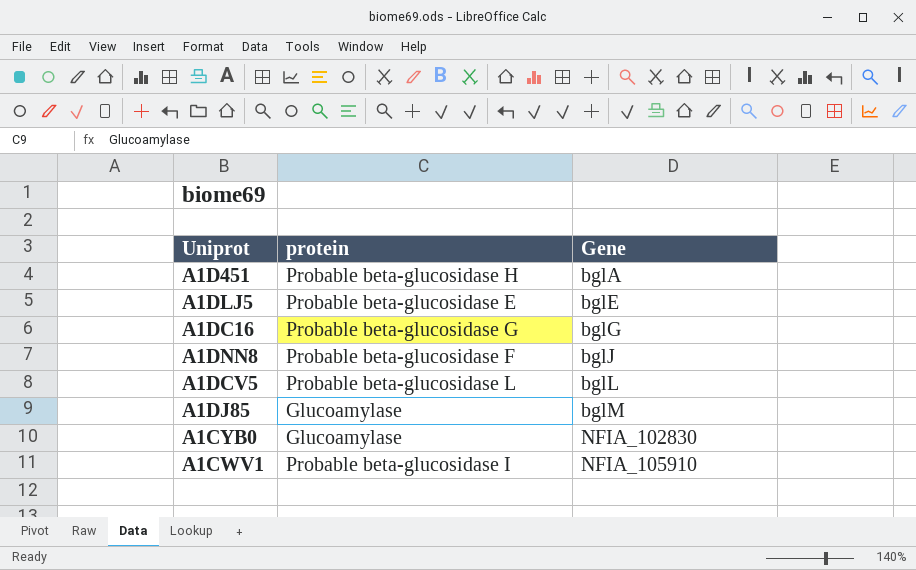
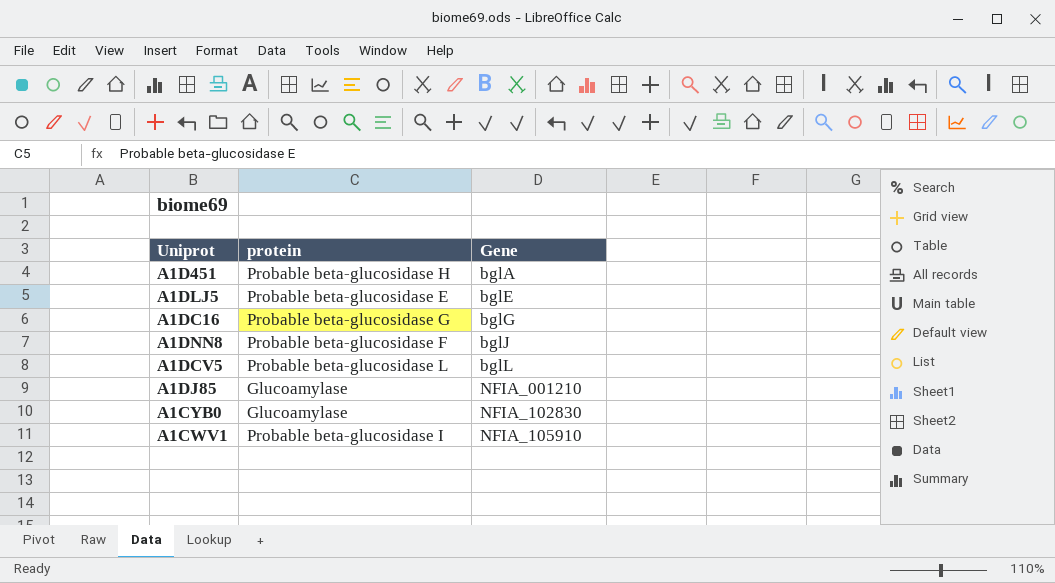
A1DJ85 | Gene: bglM -> NFIA_001210

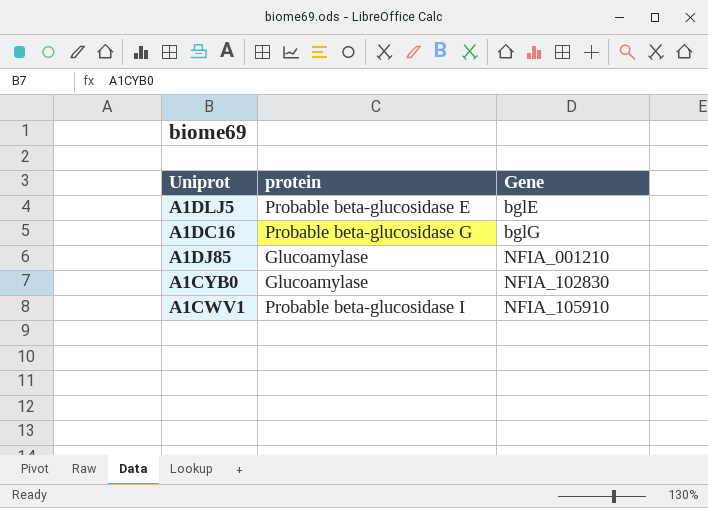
row A1D451: Probable beta-glucosidase H | bglA -> none
row A1DNN8: Probable beta-glucosidase F | bglJ -> none
row A1DCV5: Probable beta-glucosidase L | bglL -> none

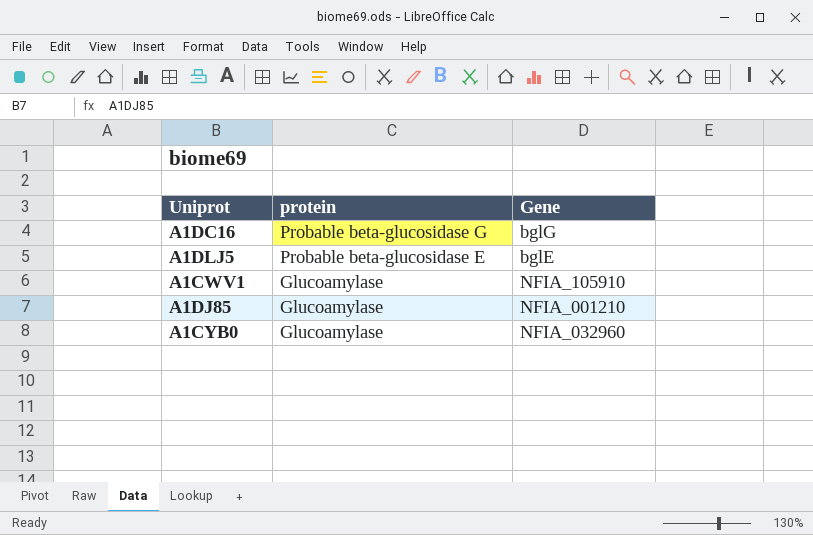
row order: Gene ascending -> protein descending
A1CWV1 | protein: Probable beta-glucosidase I -> Glucoamylase
A1CYB0 | Gene: NFIA_102830 -> NFIA_032960

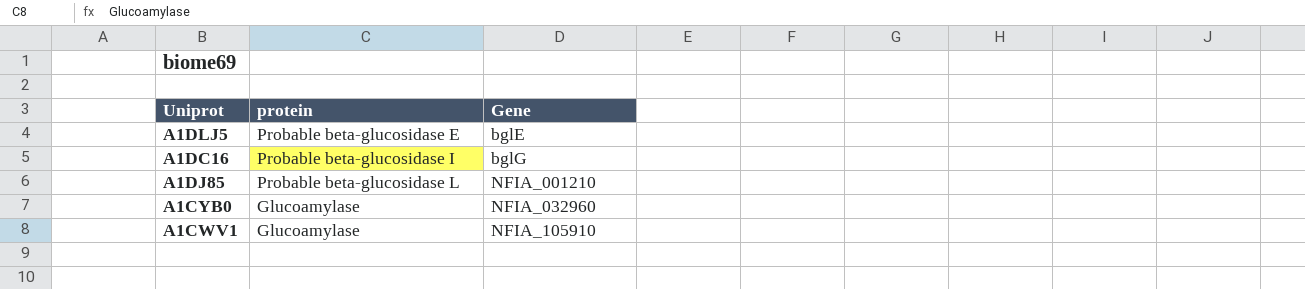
row order: protein descending -> Gene ascending
A1DC16 | protein: Probable beta-glucosidase G -> Probable beta-glucosidase I
A1DJ85 | protein: Glucoamylase -> Probable beta-glucosidase L

